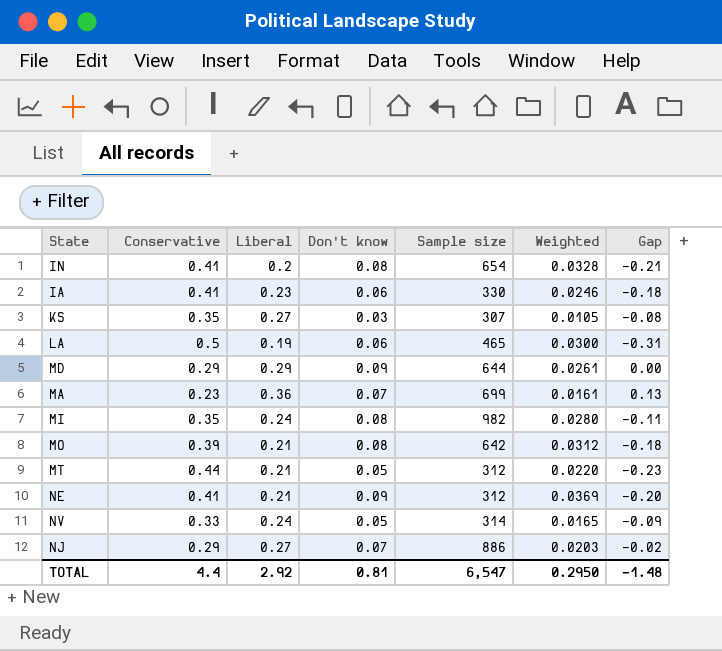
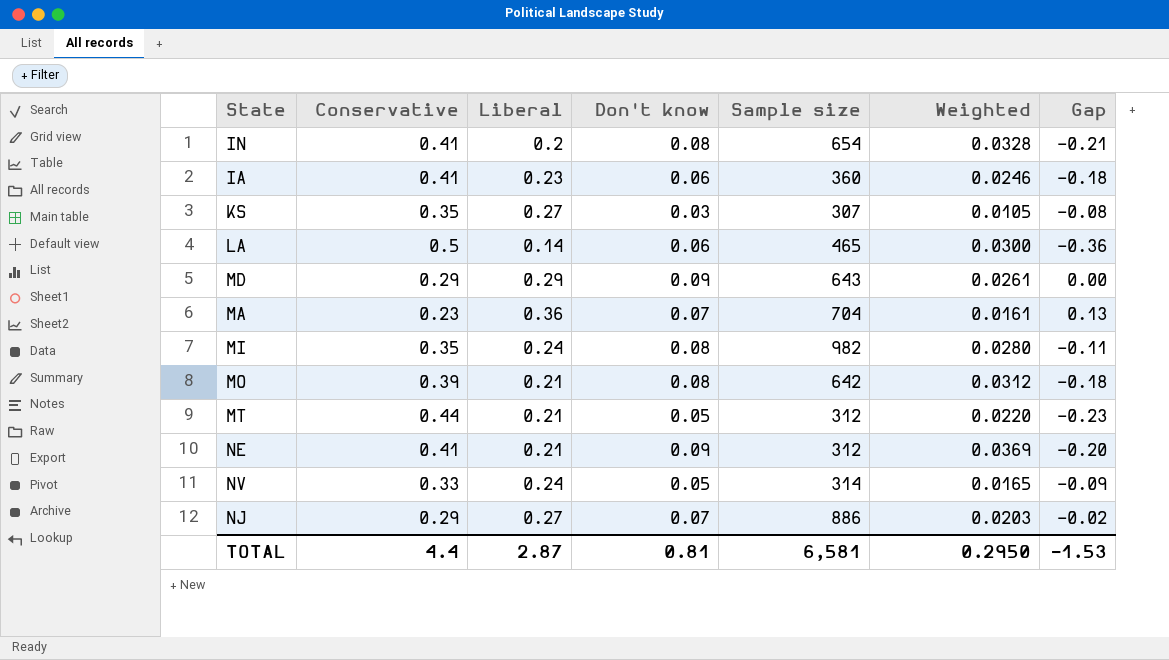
IA | Sample size: 330 -> 360
LA | Liberal: 0.19 -> 0.14
LA | Gap: -0.31 -> -0.36
MD | Sample size: 644 -> 643
MA | Sample size: 699 -> 704
TOTAL | Liberal: 2.92 -> 2.87
TOTAL | Sample size: 6,547 -> 6,581
TOTAL | Gap: -1.48 -> -1.53

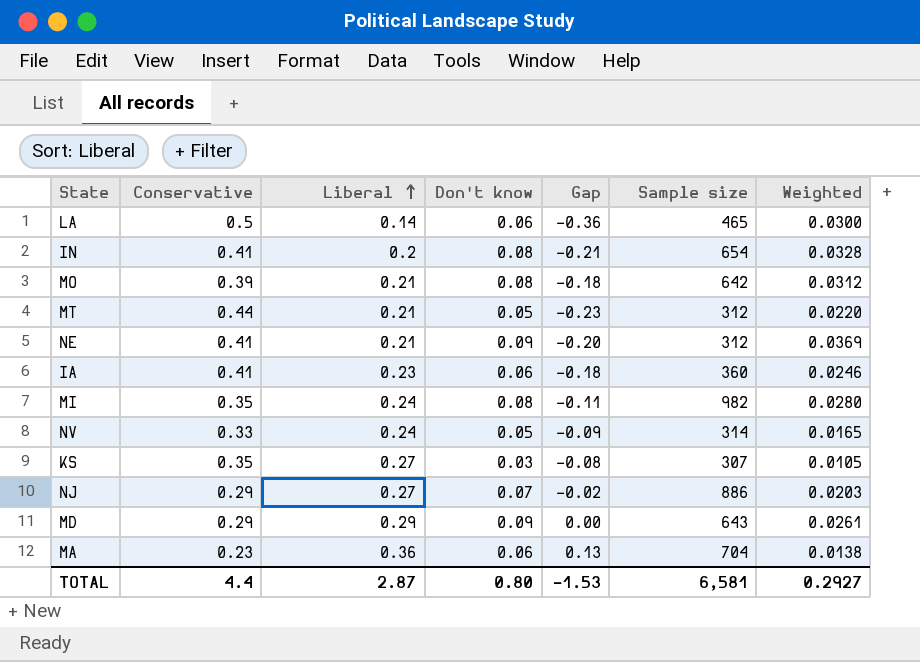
row order: none -> Liberal ascending
column Gap | position: 7 -> 5
MA | Don't know: 0.07 -> 0.06
MA | Weighted: 0.0161 -> 0.0138
TOTAL | Don't know: 0.81 -> 0.80
TOTAL | Weighted: 0.2950 -> 0.2927

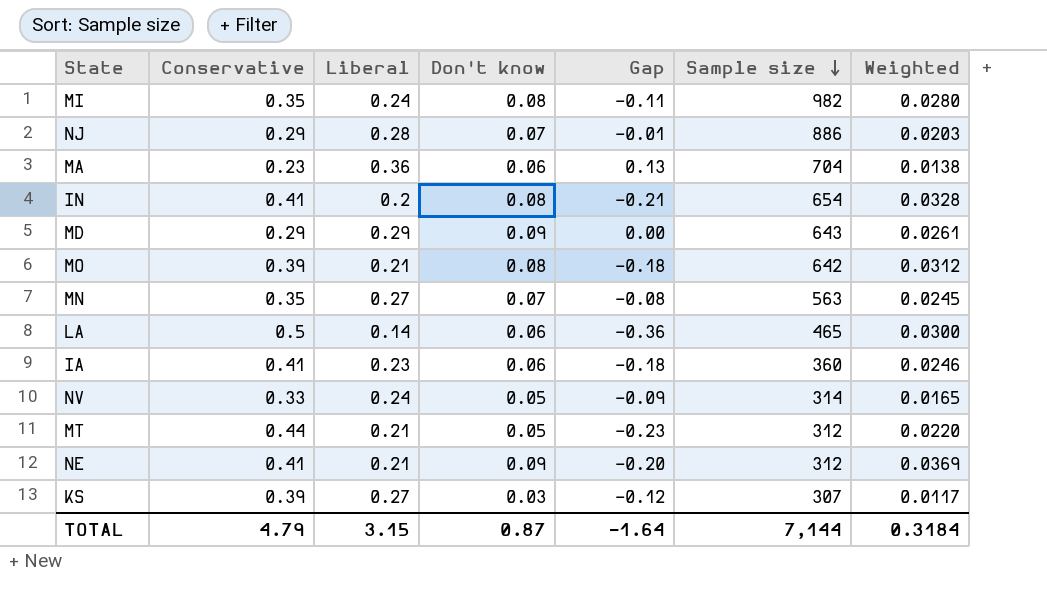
row order: Liberal ascending -> Sample size descending
NJ | Liberal: 0.27 -> 0.28
NJ | Gap: -0.02 -> -0.01
row MN: none -> 0.35 | 0.27 | 0.07 | -0.08 | 563 | 0.0245
KS | Conservative: 0.35 -> 0.39
KS | Gap: -0.08 -> -0.12
KS | Weighted: 0.0105 -> 0.0117
TOTAL | Conservative: 4.4 -> 4.79
TOTAL | Liberal: 2.87 -> 3.15
TOTAL | Don't know: 0.80 -> 0.87
TOTAL | Gap: -1.53 -> -1.64
TOTAL | Sample size: 6,581 -> 7,144
TOTAL | Weighted: 0.2927 -> 0.3184

